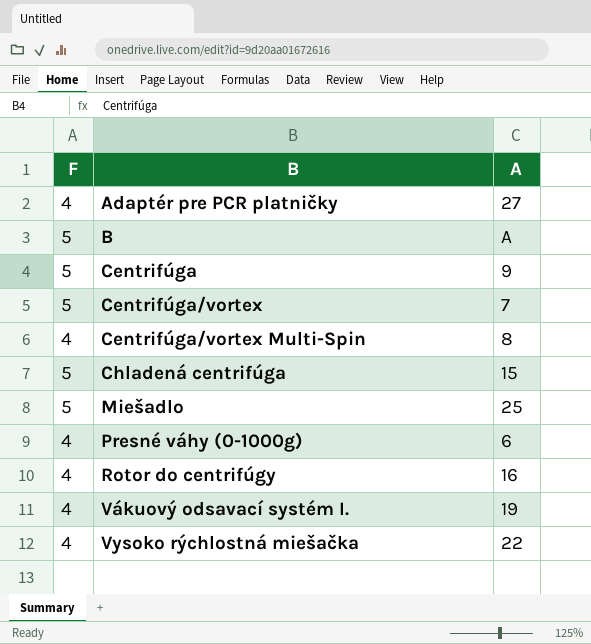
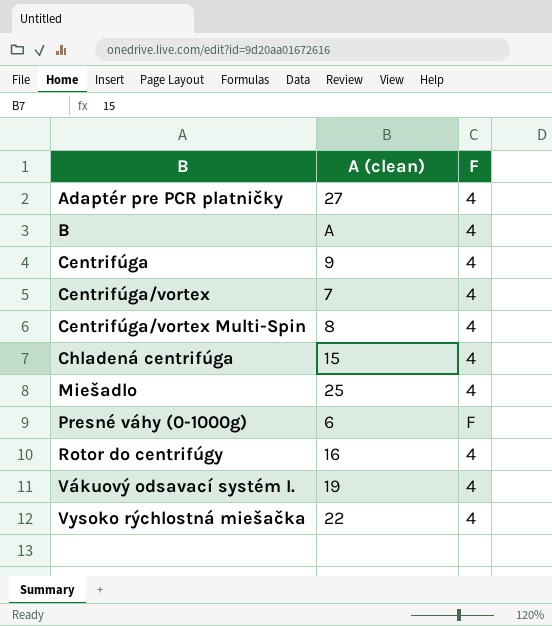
column name: A -> A (clean)
column F | position: 1 -> 3
B | F: 5 -> 4
Centrifúga | F: 5 -> 4
Centrifúga/vortex | F: 5 -> 4
Chladená centrifúga | F: 5 -> 4
Miešadlo | F: 5 -> 4
Presné váhy (0-1000g) | F: 4 -> F

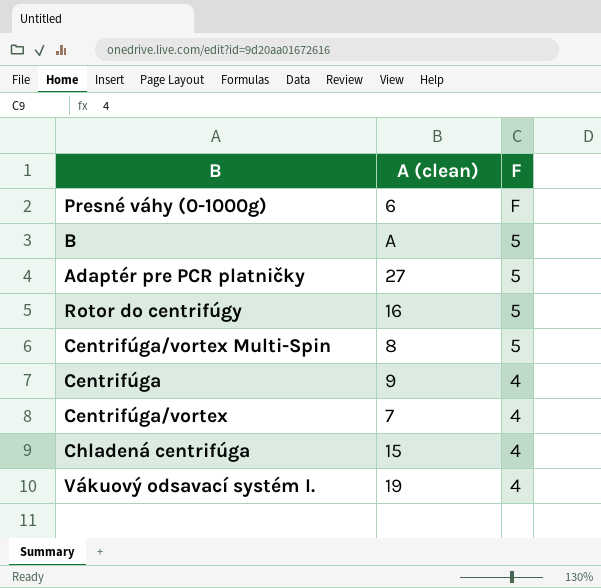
row order: B ascending -> F descending
row Miešadlo: 25 | 4 -> none
row Vysoko rýchlostná miešačka: 22 | 4 -> none
B | F: 4 -> 5
Adaptér pre PCR platničky | F: 4 -> 5
Rotor do centrifúgy | F: 4 -> 5
Centrifúga/vortex Multi-Spin | F: 4 -> 5

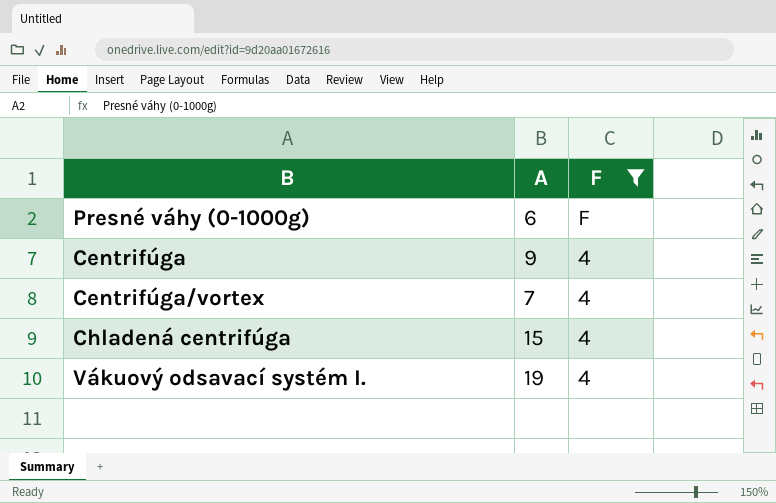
filter: none -> F != 5
column name: A (clean) -> A

